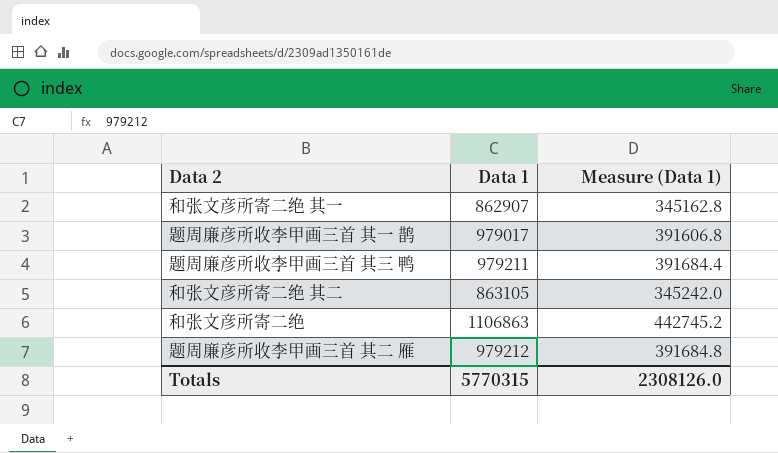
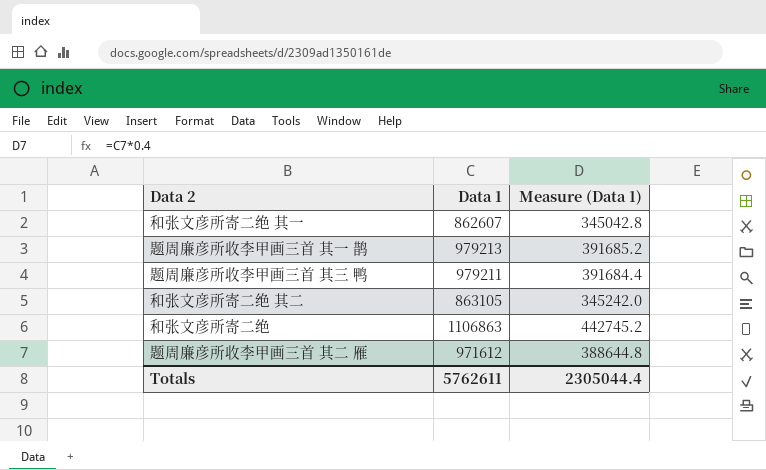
和张文彦所寄二绝 其一 | Data 1: 862907 -> 862607
和张文彦所寄二绝 其一 | Measure (Data 1): 345162.8 -> 345042.8
题周廉彦所收李甲画三首 其一 鹊 | Data 1: 979017 -> 979213
题周廉彦所收李甲画三首 其一 鹊 | Measure (Data 1): 391606.8 -> 391685.2
题周廉彦所收李甲画三首 其二 雁 | Data 1: 979212 -> 971612
题周廉彦所收李甲画三首 其二 雁 | Measure (Data 1): 391684.8 -> 388644.8
Totals | Data 1: 5770315 -> 5762611
Totals | Measure (Data 1): 2308126.0 -> 2305044.4

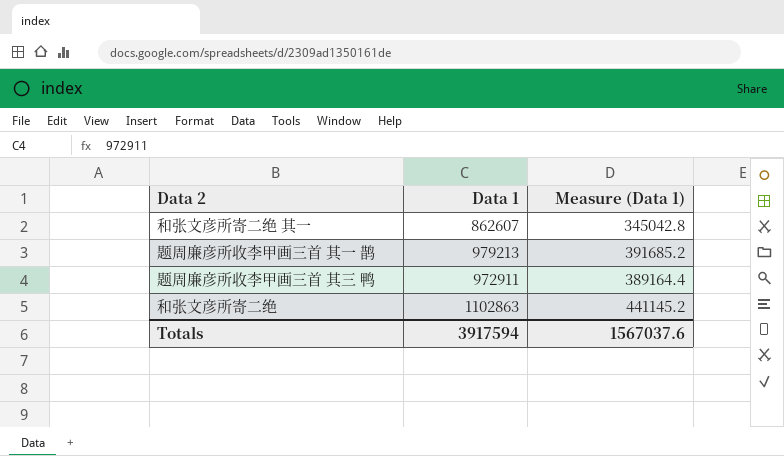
row 和张文彦所寄二绝 其二: 863105 | 345242.0 -> none
row 题周廉彦所收李甲画三首 其二 雁: 971612 | 388644.8 -> none
题周廉彦所收李甲画三首 其三 鸭 | Data 1: 979211 -> 972911
题周廉彦所收李甲画三首 其三 鸭 | Measure (Data 1): 391684.4 -> 389164.4
和张文彦所寄二绝 | Data 1: 1106863 -> 1102863
和张文彦所寄二绝 | Measure (Data 1): 442745.2 -> 441145.2
Totals | Data 1: 5762611 -> 3917594
Totals | Measure (Data 1): 2305044.4 -> 1567037.6

